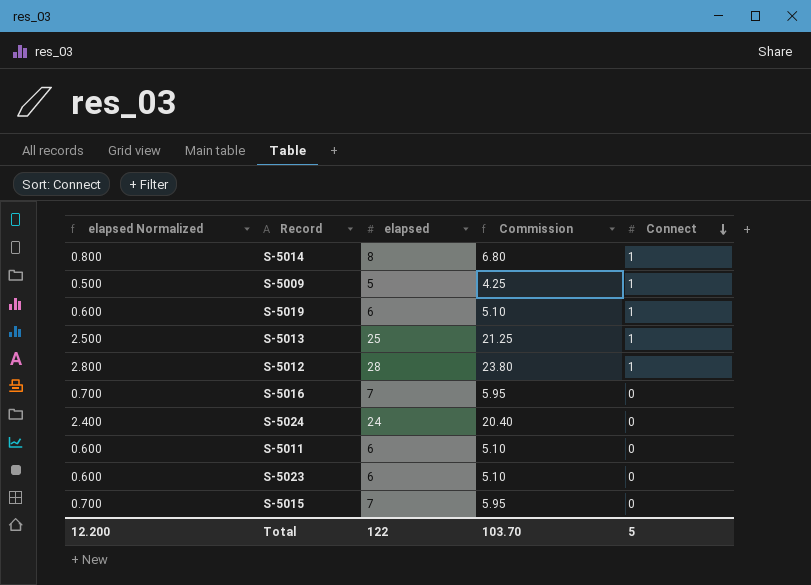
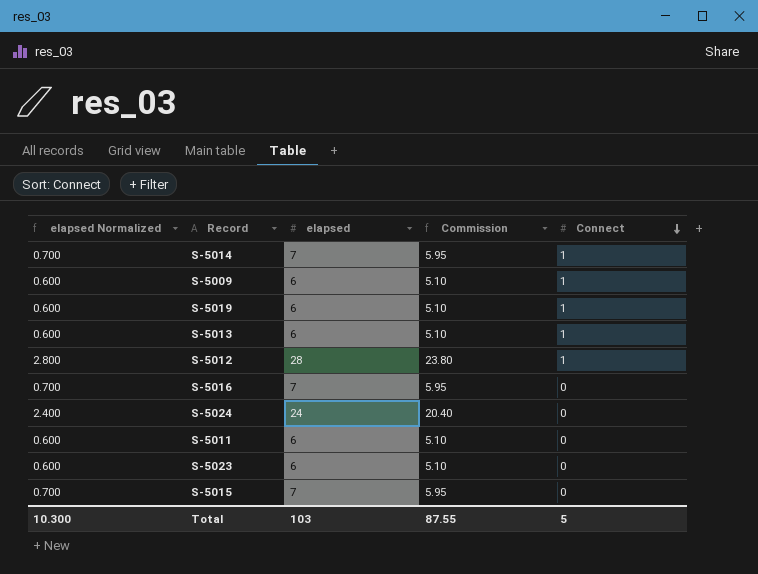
S-5014 | elapsed Normalized: 0.800 -> 0.700
S-5014 | elapsed: 8 -> 7
S-5014 | Commission: 6.80 -> 5.95
S-5009 | elapsed Normalized: 0.500 -> 0.600
S-5009 | elapsed: 5 -> 6
S-5009 | Commission: 4.25 -> 5.10
S-5013 | elapsed Normalized: 2.500 -> 0.600
S-5013 | elapsed: 25 -> 6
S-5013 | Commission: 21.25 -> 5.10
Total | elapsed Normalized: 12.200 -> 10.300
Total | elapsed: 122 -> 103
Total | Commission: 103.70 -> 87.55

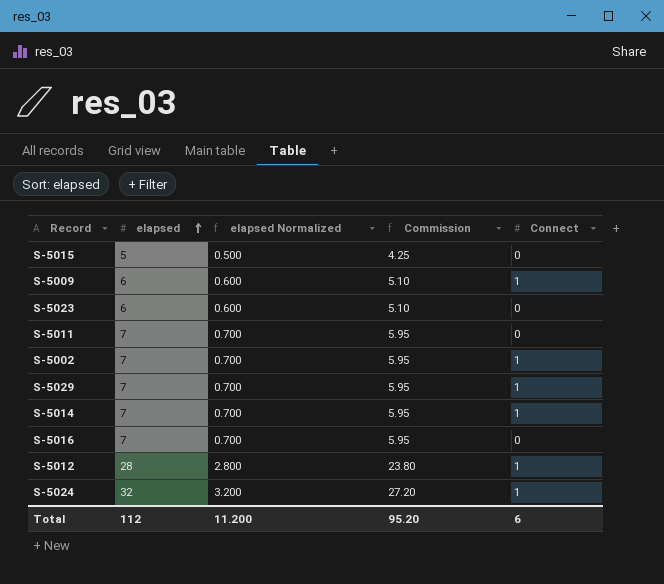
row order: Connect descending -> elapsed ascending
column elapsed Normalized | position: 1 -> 3
row S-5019: 0.600 | 6 | 5.10 | 1 -> none
row S-5013: 0.600 | 6 | 5.10 | 1 -> none
S-5015 | elapsed: 7 -> 5
S-5015 | elapsed Normalized: 0.700 -> 0.500
S-5015 | Commission: 5.95 -> 4.25
S-5011 | elapsed: 6 -> 7
S-5011 | elapsed Normalized: 0.600 -> 0.700
S-5011 | Commission: 5.10 -> 5.95
row S-5002: none -> 7 | 0.700 | 5.95 | 1
row S-5029: none -> 7 | 0.700 | 5.95 | 1
S-5024 | elapsed: 24 -> 32
S-5024 | elapsed Normalized: 2.400 -> 3.200
S-5024 | Commission: 20.40 -> 27.20
S-5024 | Connect: 0 -> 1
Total | elapsed: 103 -> 112
Total | elapsed Normalized: 10.300 -> 11.200
Total | Commission: 87.55 -> 95.20
Total | Connect: 5 -> 6

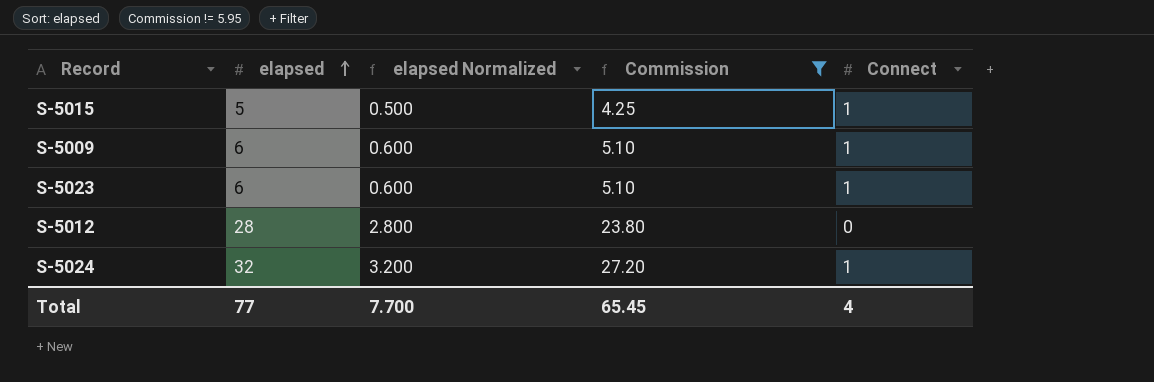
filter: none -> Commission != 5.95
S-5015 | Connect: 0 -> 1
S-5023 | Connect: 0 -> 1
S-5012 | Connect: 1 -> 0
Total | elapsed: 112 -> 77
Total | elapsed Normalized: 11.200 -> 7.700
Total | Commission: 95.20 -> 65.45
Total | Connect: 6 -> 4

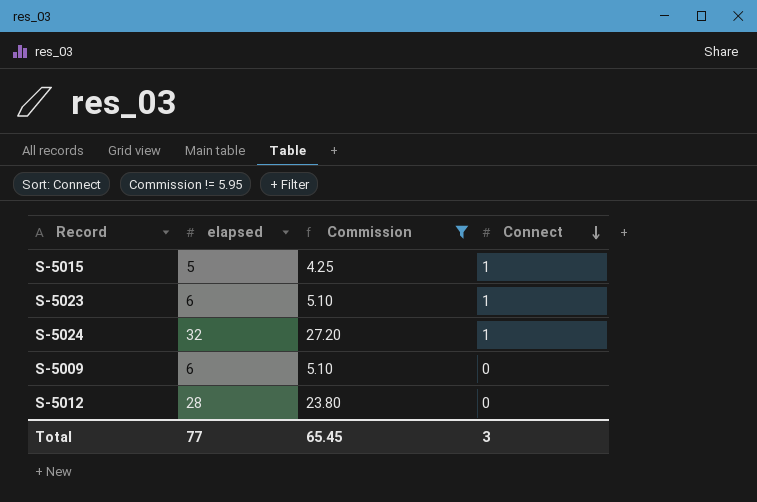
row order: elapsed ascending -> Connect descending
column elapsed Normalized | formula: [elapsed] * 0.1 -> none
S-5009 | Connect: 1 -> 0
Total | Connect: 4 -> 3

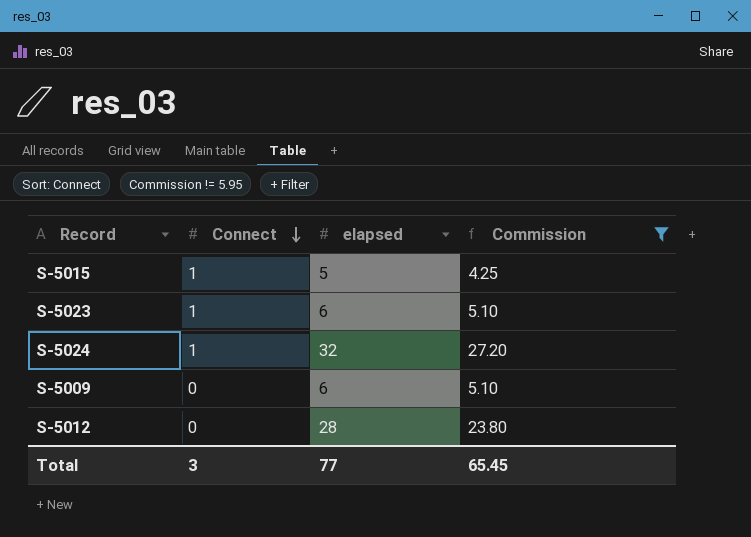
column Connect | position: 4 -> 2

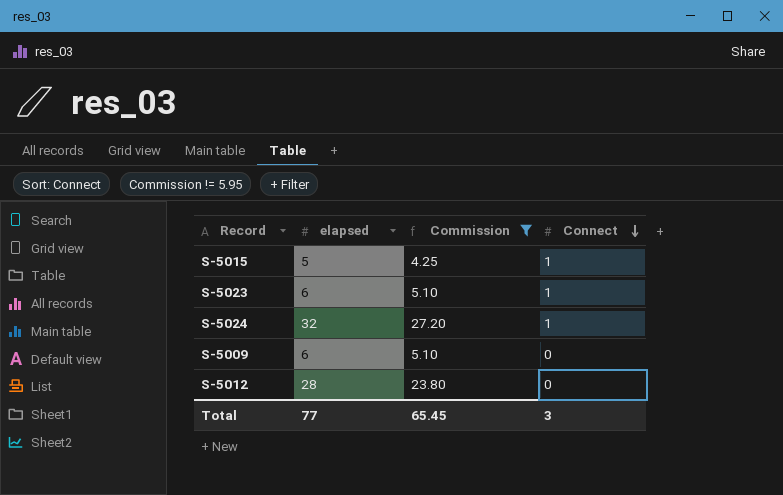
column Connect | position: 2 -> 4

